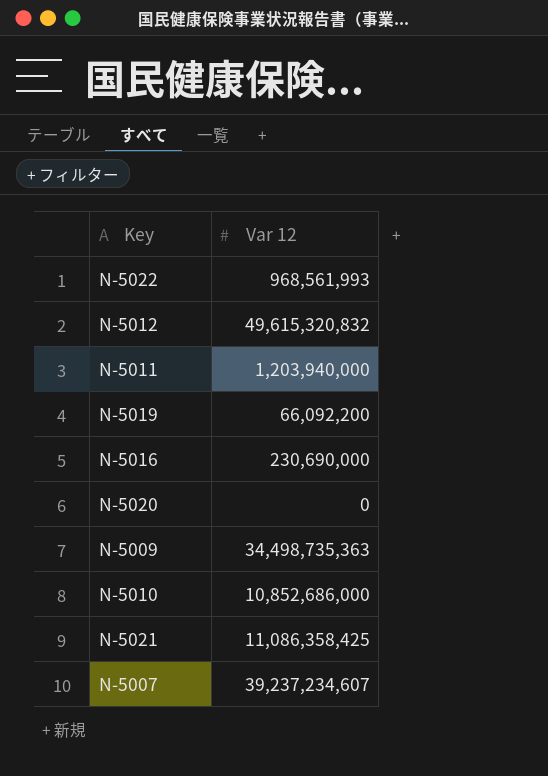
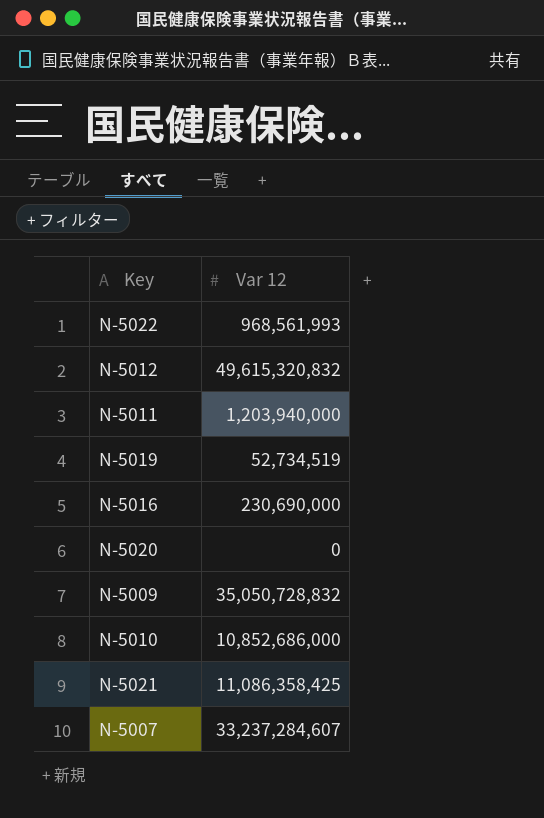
N-5019 | Var 12: 66,092,200 -> 52,734,519
N-5009 | Var 12: 34,498,735,363 -> 35,050,728,832
N-5007 | Var 12: 39,237,234,607 -> 33,237,284,607

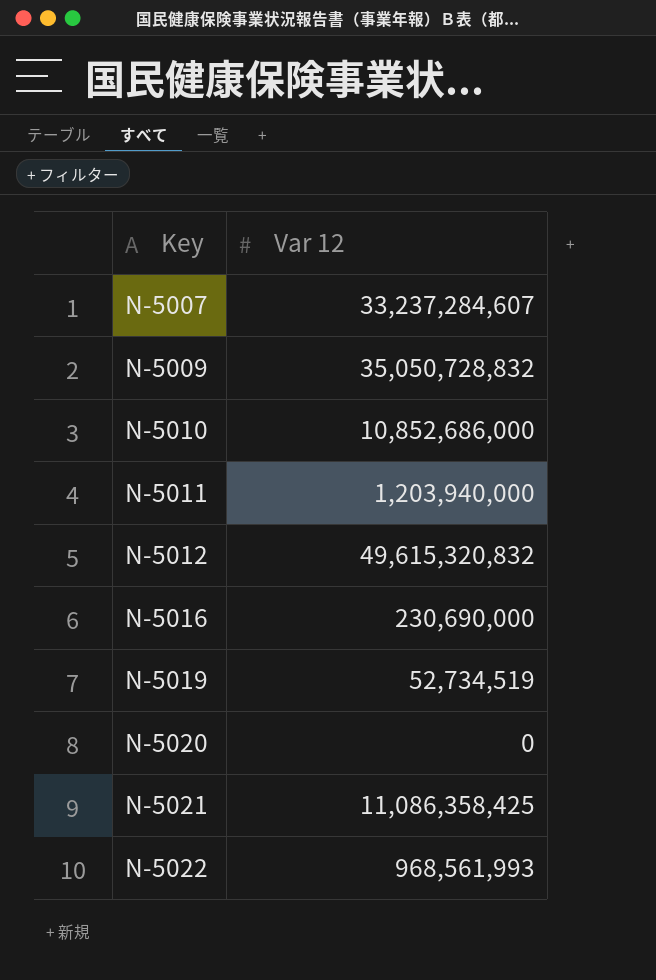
row order: none -> Key ascending

